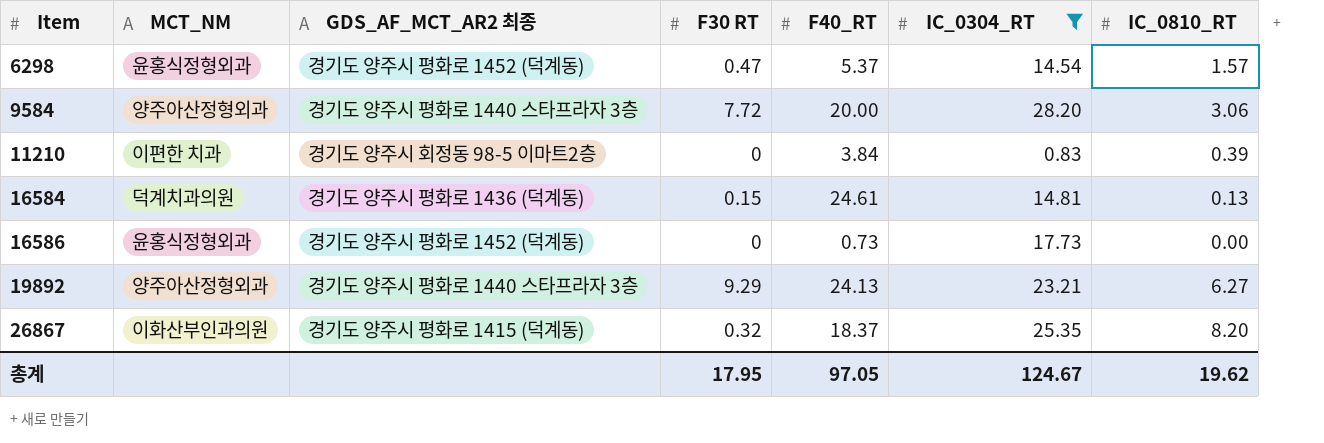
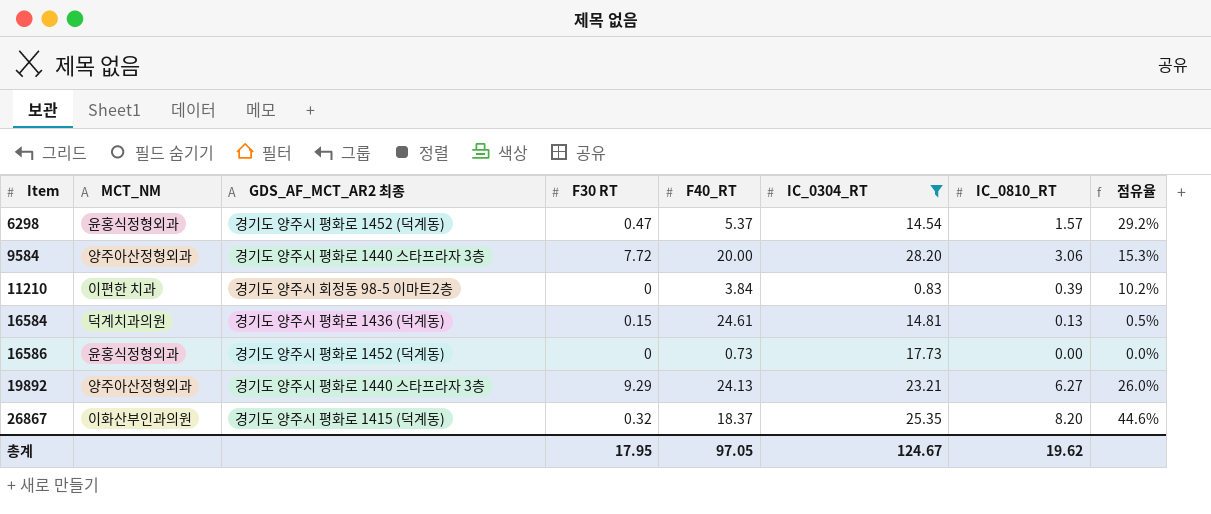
column 점유율 | formula: none -> [IC_0810_RT] / [F40_RT]

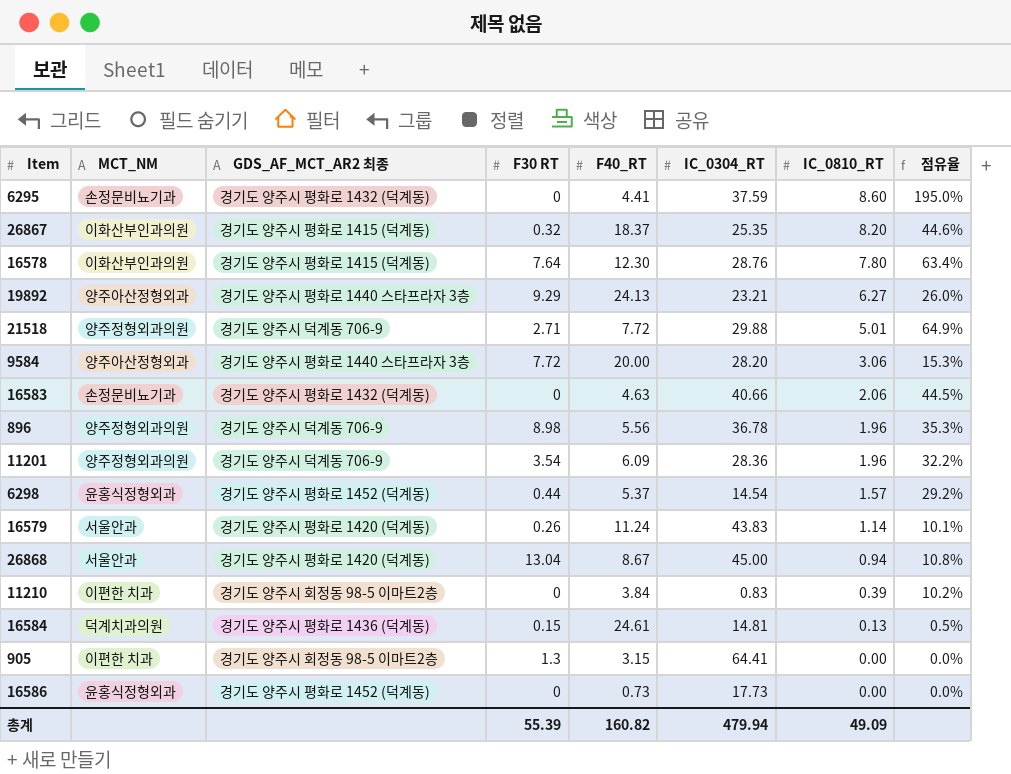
filter: IC_0304_RT <= 28.20 -> none
row order: Item ascending -> IC_0810_RT descending
6298 | F30 RT: 0.47 -> 0.44
총계 | F30 RT: 17.95 -> 55.39
총계 | F40_RT: 97.05 -> 160.82
총계 | IC_0304_RT: 124.67 -> 479.94
총계 | IC_0810_RT: 19.62 -> 49.09

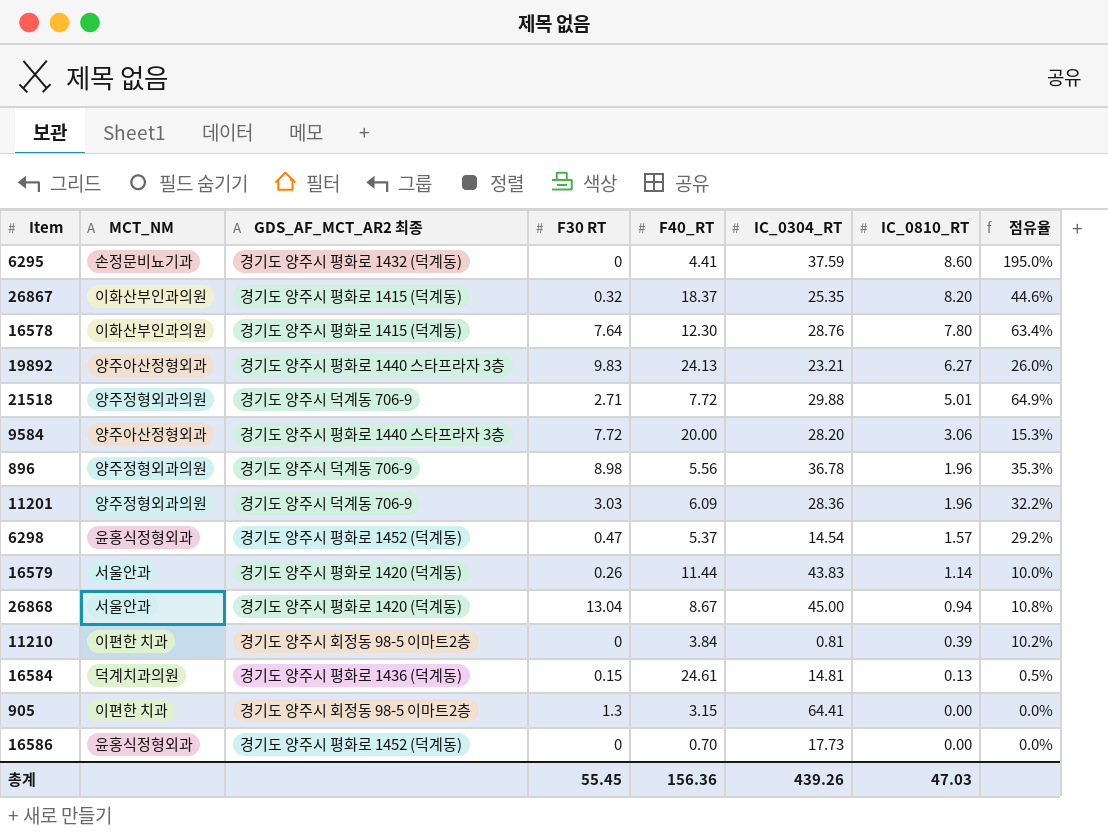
row 16583: 손정문비뇨기과 | 경기도 양주시 평화로 1432 (덕계동) | 0 | 4.63 | 40.66 | 2.06 | 44.5% -> none
19892 | F30 RT: 9.29 -> 9.83
11201 | F30 RT: 3.54 -> 3.03
6298 | F30 RT: 0.44 -> 0.47
16579 | F40_RT: 11.24 -> 11.44
16579 | 점유율: 10.1% -> 10.0%
11210 | IC_0304_RT: 0.83 -> 0.81
16586 | F40_RT: 0.73 -> 0.70
총계 | F30 RT: 55.39 -> 55.45
총계 | F40_RT: 160.82 -> 156.36
총계 | IC_0304_RT: 479.94 -> 439.26
총계 | IC_0810_RT: 49.09 -> 47.03

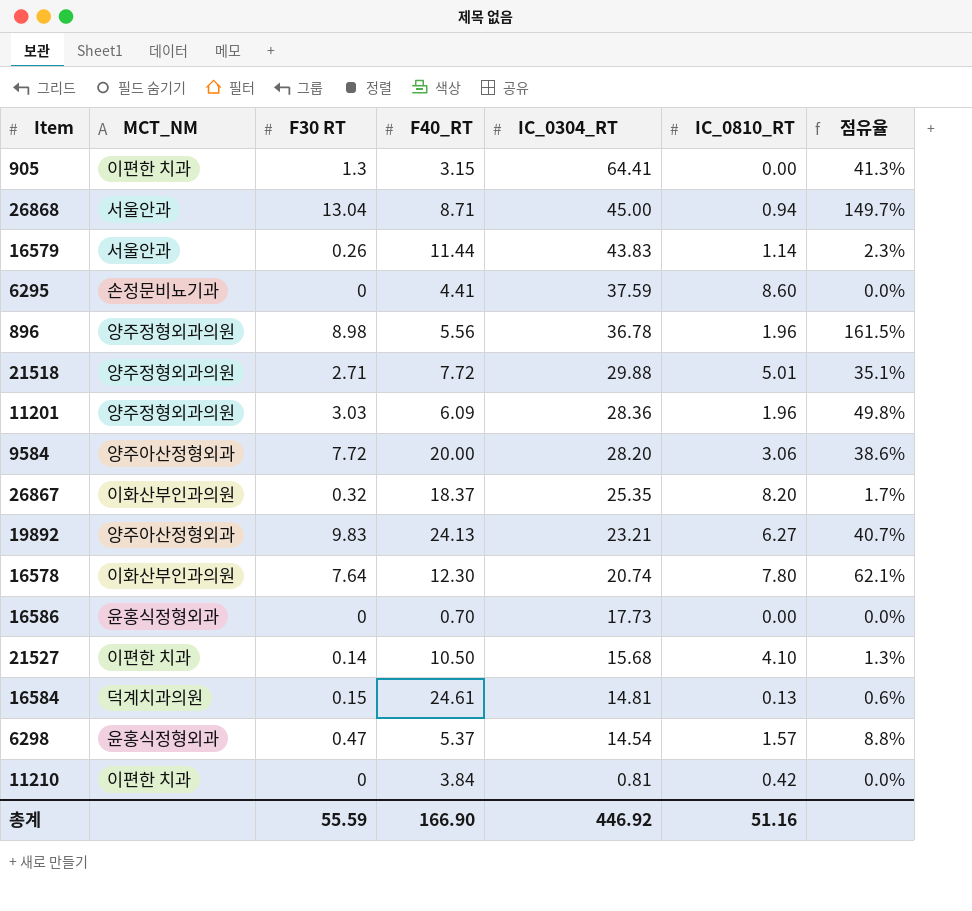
row order: IC_0810_RT descending -> IC_0304_RT descending
column GDS_AF_MCT_AR2 최종 | position: 3 -> none
column 점유율 | formula: [IC_0810_RT] / [F40_RT] -> [F30 RT] / [F40_RT]
26868 | F40_RT: 8.67 -> 8.71
16578 | IC_0304_RT: 28.76 -> 20.74
row 21527: none -> 이편한 치과 | 0.14 | 10.50 | 15.68 | 4.10 | 1.3%
11210 | IC_0810_RT: 0.39 -> 0.42
총계 | F30 RT: 55.45 -> 55.59
총계 | F40_RT: 156.36 -> 166.90
총계 | IC_0304_RT: 439.26 -> 446.92
총계 | IC_0810_RT: 47.03 -> 51.16

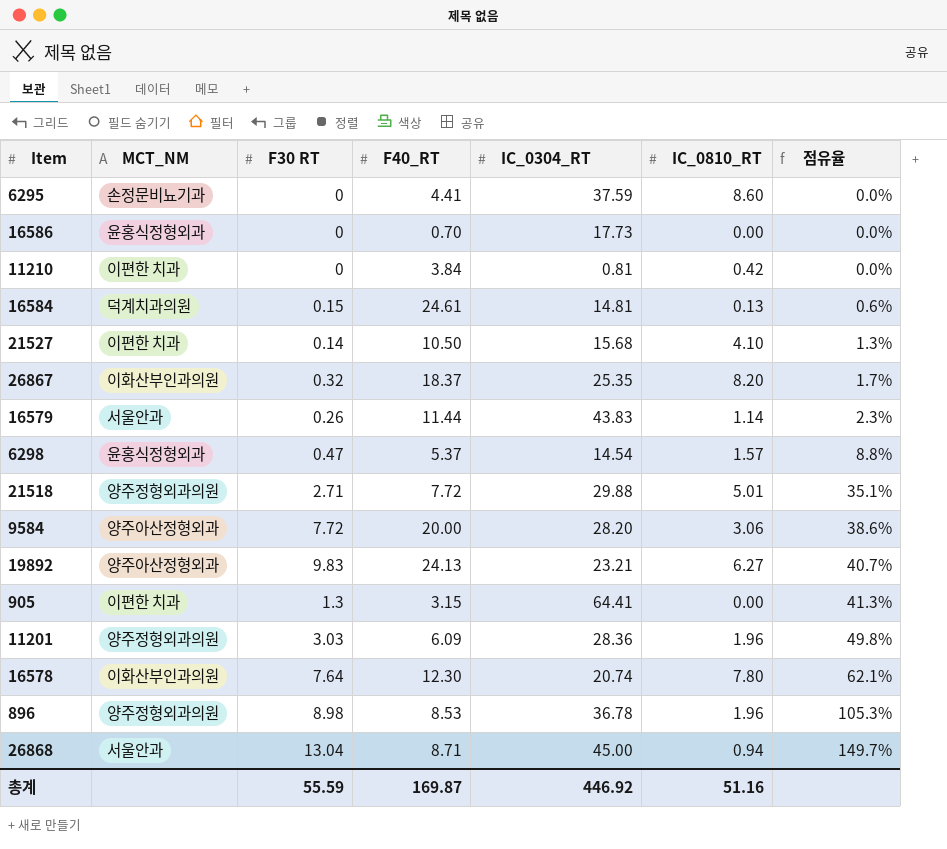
row order: IC_0304_RT descending -> 점유율 ascending
896 | F40_RT: 5.56 -> 8.53
896 | 점유율: 161.5% -> 105.3%
총계 | F40_RT: 166.90 -> 169.87

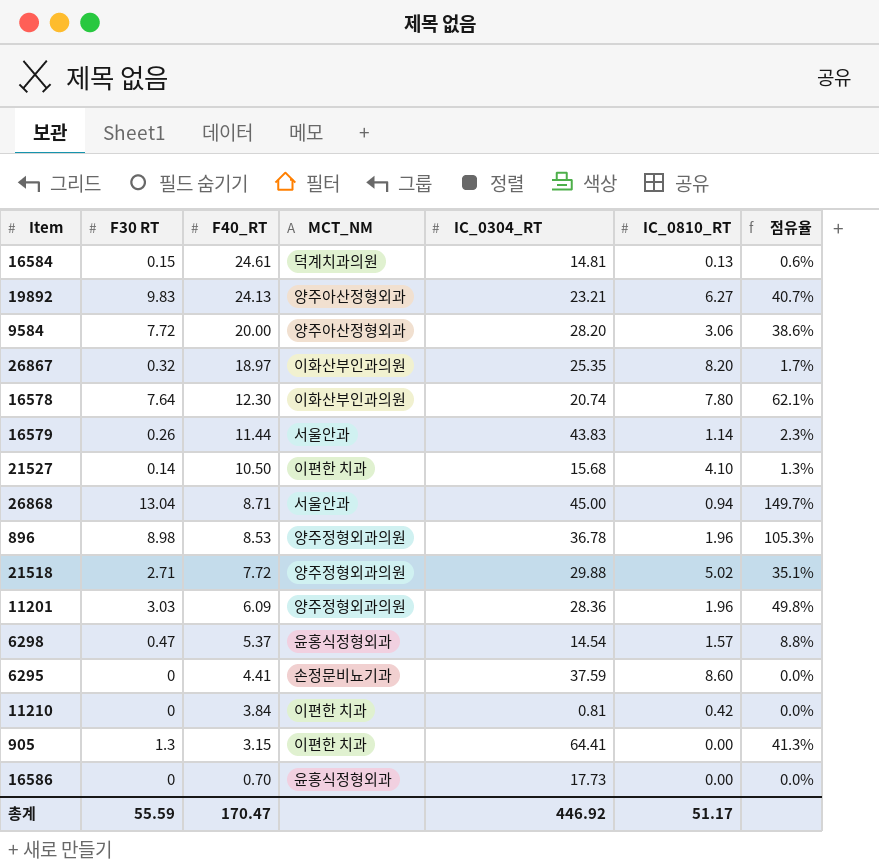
row order: 점유율 ascending -> F40_RT descending
column MCT_NM | position: 2 -> 4
26867 | F40_RT: 18.37 -> 18.97
21518 | IC_0810_RT: 5.01 -> 5.02
총계 | F40_RT: 169.87 -> 170.47
총계 | IC_0810_RT: 51.16 -> 51.17

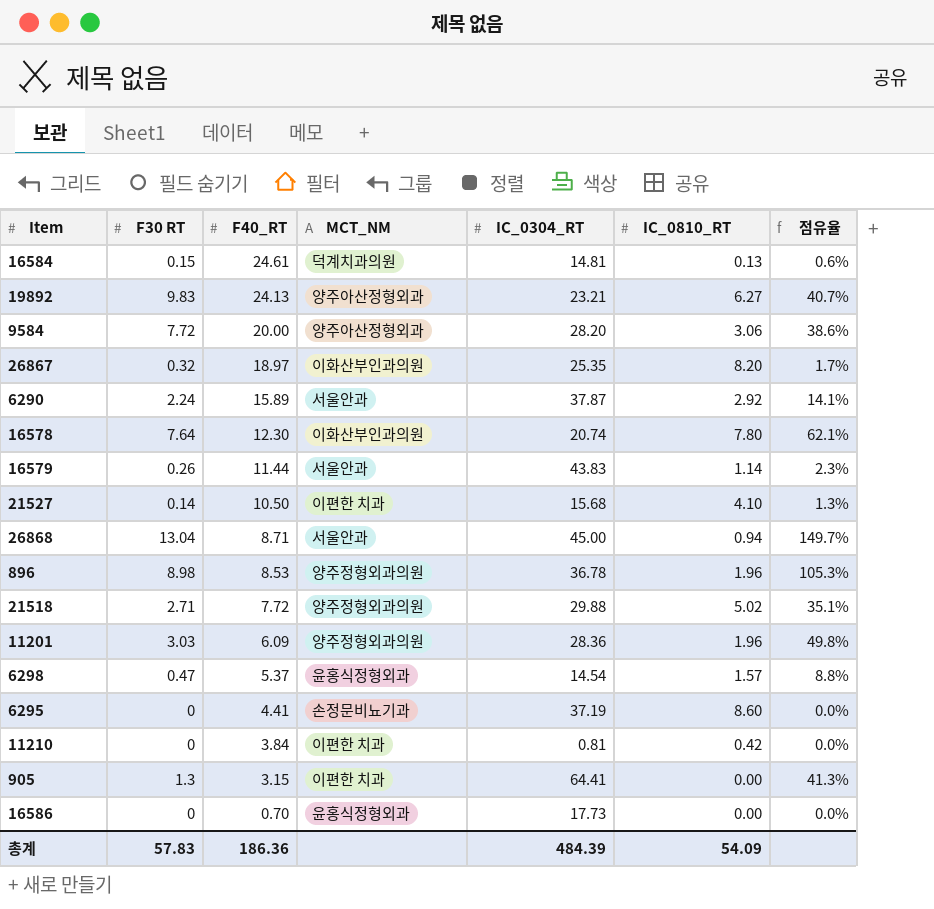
row 6290: none -> 2.24 | 15.89 | 서울안과 | 37.87 | 2.92 | 14.1%
6295 | IC_0304_RT: 37.59 -> 37.19
총계 | F30 RT: 55.59 -> 57.83
총계 | F40_RT: 170.47 -> 186.36
총계 | IC_0304_RT: 446.92 -> 484.39
총계 | IC_0810_RT: 51.17 -> 54.09

